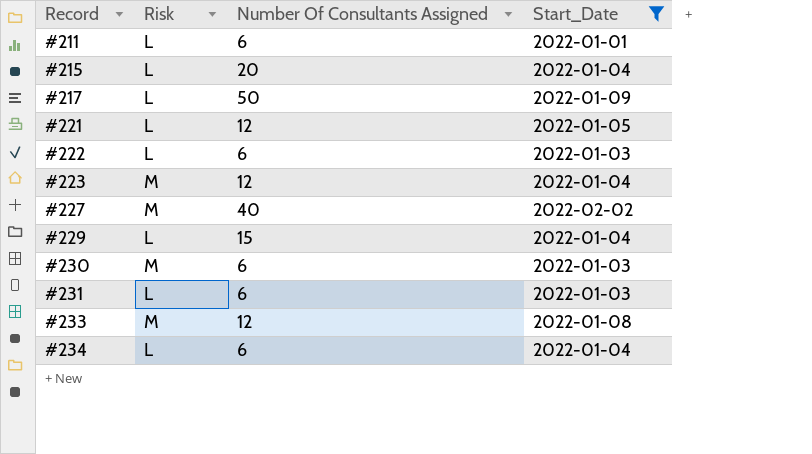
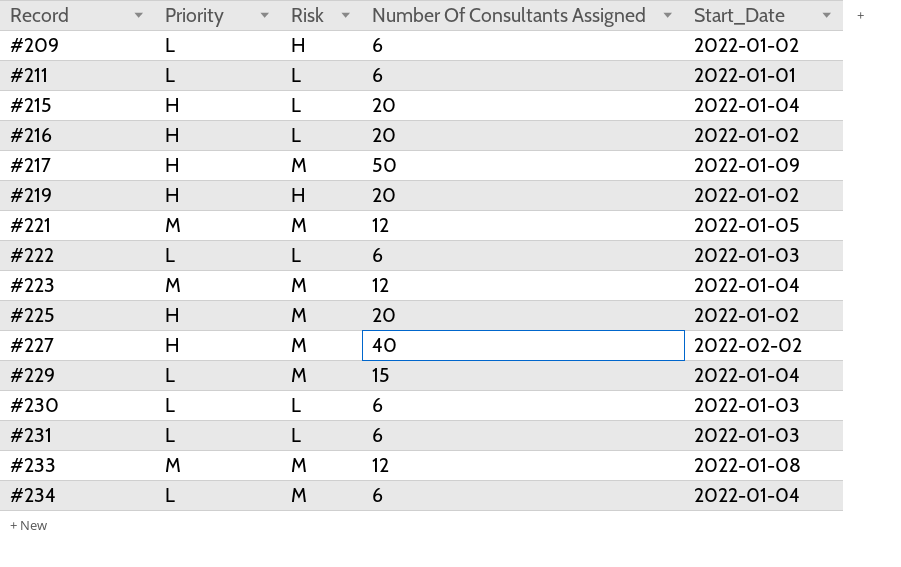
filter: Start_Date != 2022-01-02 -> none
column Priority | position: none -> 2
#217 | Risk: L -> M
#221 | Risk: L -> M
#229 | Risk: L -> M
#230 | Risk: M -> L
#234 | Risk: L -> M

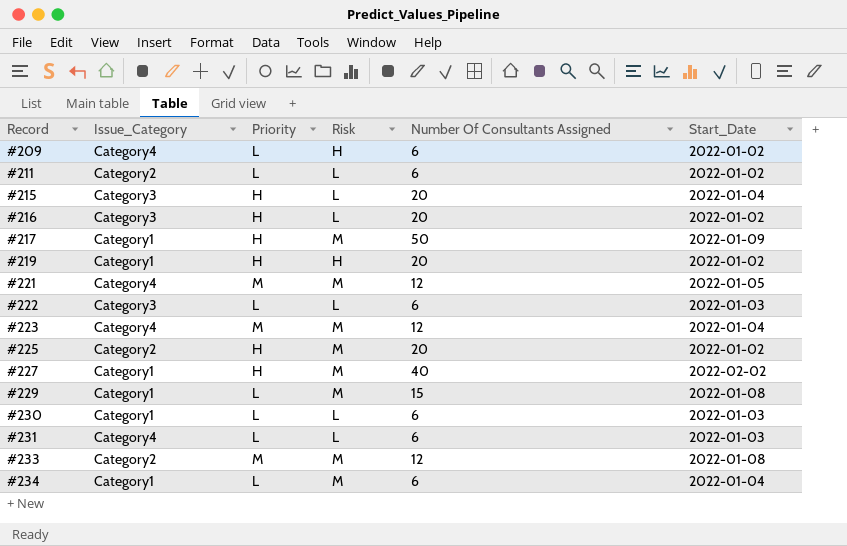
column Issue_Category | position: none -> 2
#211 | Start_Date: 2022-01-01 -> 2022-01-02
#229 | Start_Date: 2022-01-04 -> 2022-01-08

